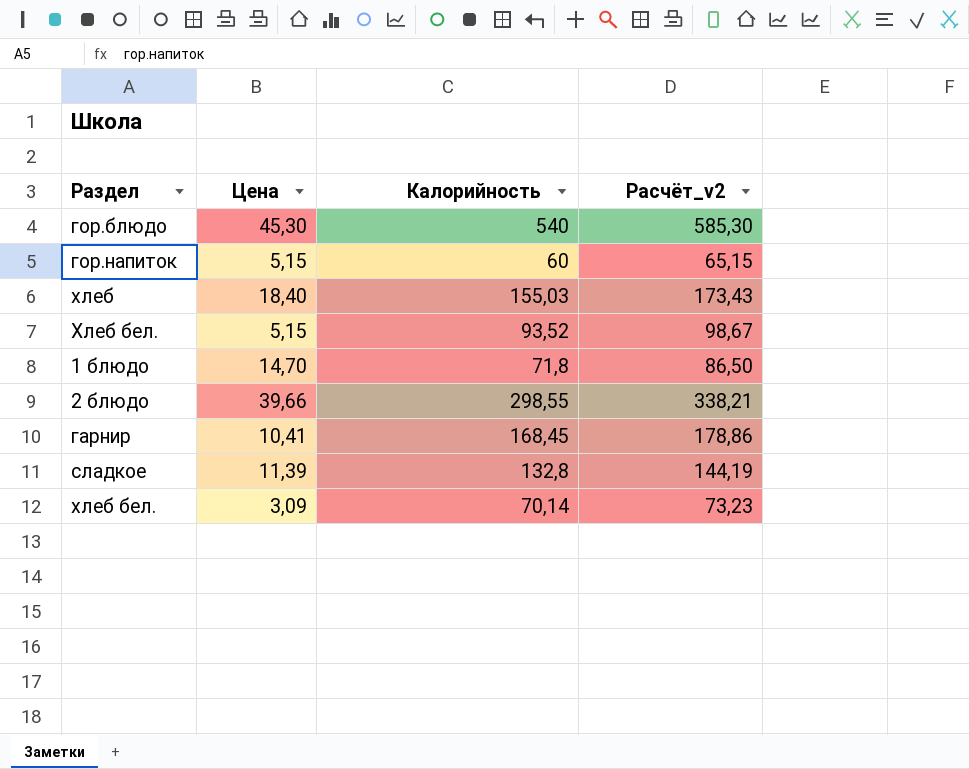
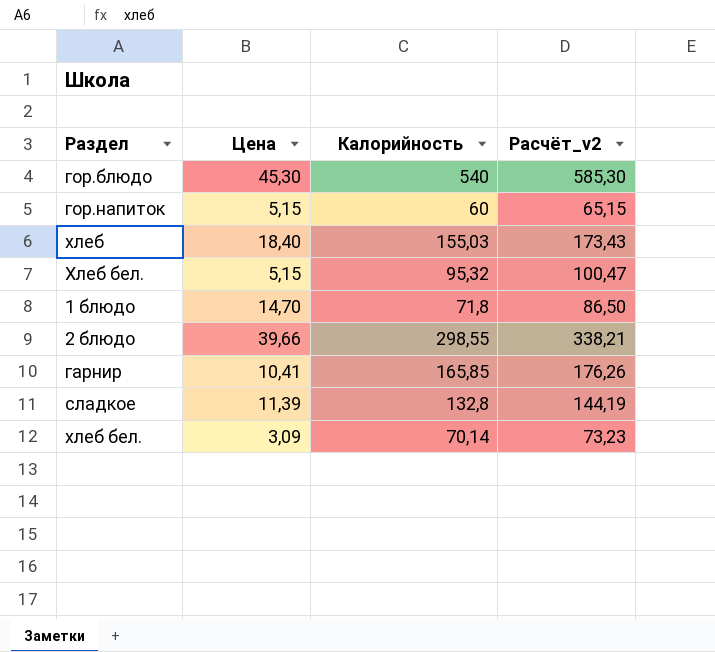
Хлеб бел. | Калорийность: 93,52 -> 95,32
Хлеб бел. | Расчёт_v2: 98,67 -> 100,47
гарнир | Калорийность: 168,45 -> 165,85
гарнир | Расчёт_v2: 178,86 -> 176,26

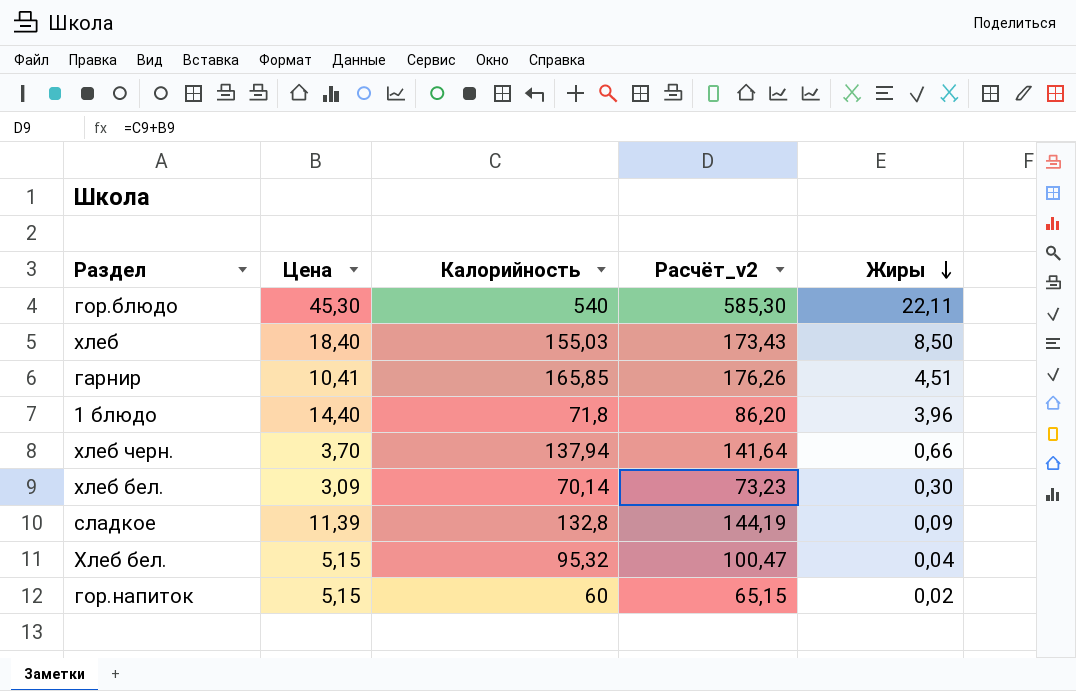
row order: none -> Жиры descending
column Жиры | position: none -> 5
row 2 блюдо: 39,66 | 298,55 | 338,21 -> none
1 блюдо | Цена: 14,70 -> 14,40
1 блюдо | Расчёт_v2: 86,50 -> 86,20
row хлеб черн.: none -> 3,70 | 137,94 | 141,64 | 0,66

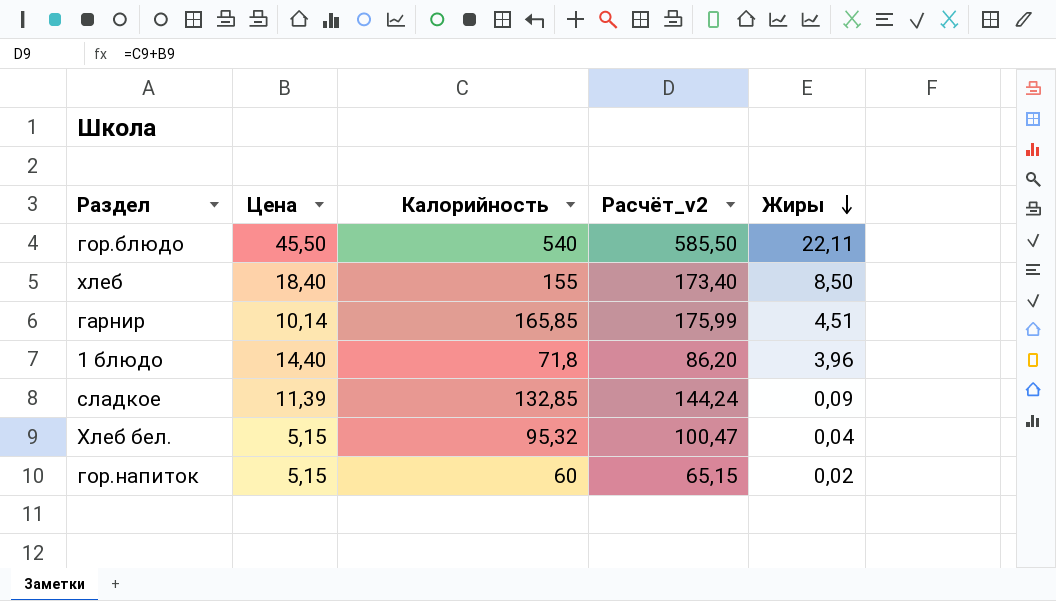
row хлеб черн.: 3,70 | 137,94 | 141,64 | 0,66 -> none
row хлеб бел.: 3,09 | 70,14 | 73,23 | 0,30 -> none
гор.блюдо | Цена: 45,30 -> 45,50
гор.блюдо | Расчёт_v2: 585,30 -> 585,50
хлеб | Калорийность: 155,03 -> 155
хлеб | Расчёт_v2: 173,43 -> 173,40
гарнир | Цена: 10,41 -> 10,14
гарнир | Расчёт_v2: 176,26 -> 175,99
сладкое | Калорийность: 132,8 -> 132,85
сладкое | Расчёт_v2: 144,19 -> 144,24

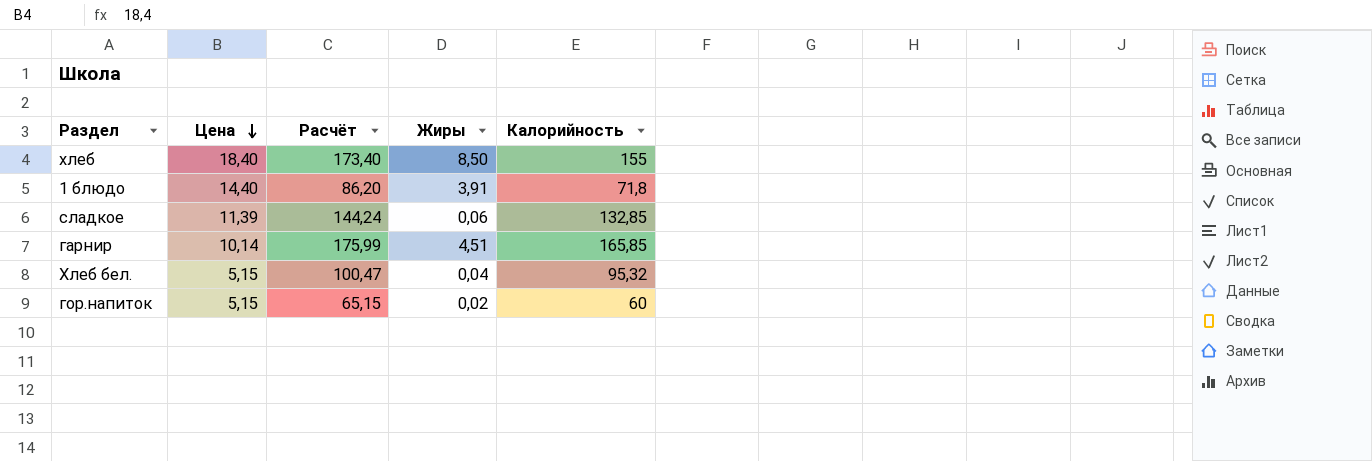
row order: Жиры descending -> Цена descending
column name: Расчёт_v2 -> Расчёт
column Калорийность | position: 3 -> 5
row гор.блюдо: 45,50 | 540 | 585,50 | 22,11 -> none
1 блюдо | Жиры: 3,96 -> 3,91
сладкое | Жиры: 0,09 -> 0,06

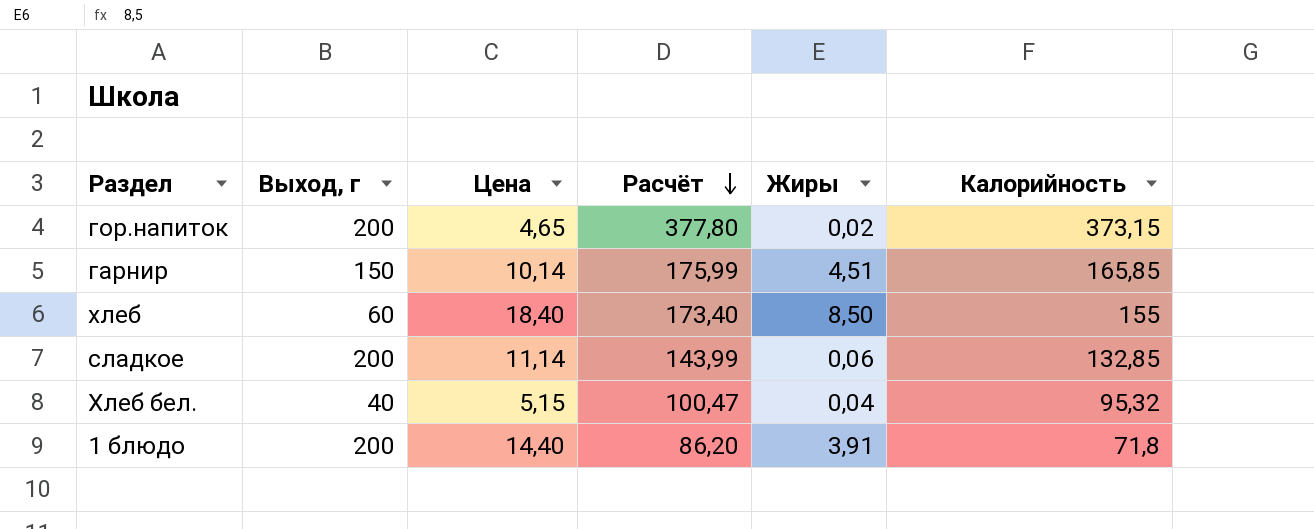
row order: Цена descending -> Расчёт descending
column Выход, г | position: none -> 2
гор.напиток | Цена: 5,15 -> 4,65
гор.напиток | Расчёт: 65,15 -> 377,80
гор.напиток | Калорийность: 60 -> 373,15
сладкое | Цена: 11,39 -> 11,14
сладкое | Расчёт: 144,24 -> 143,99

